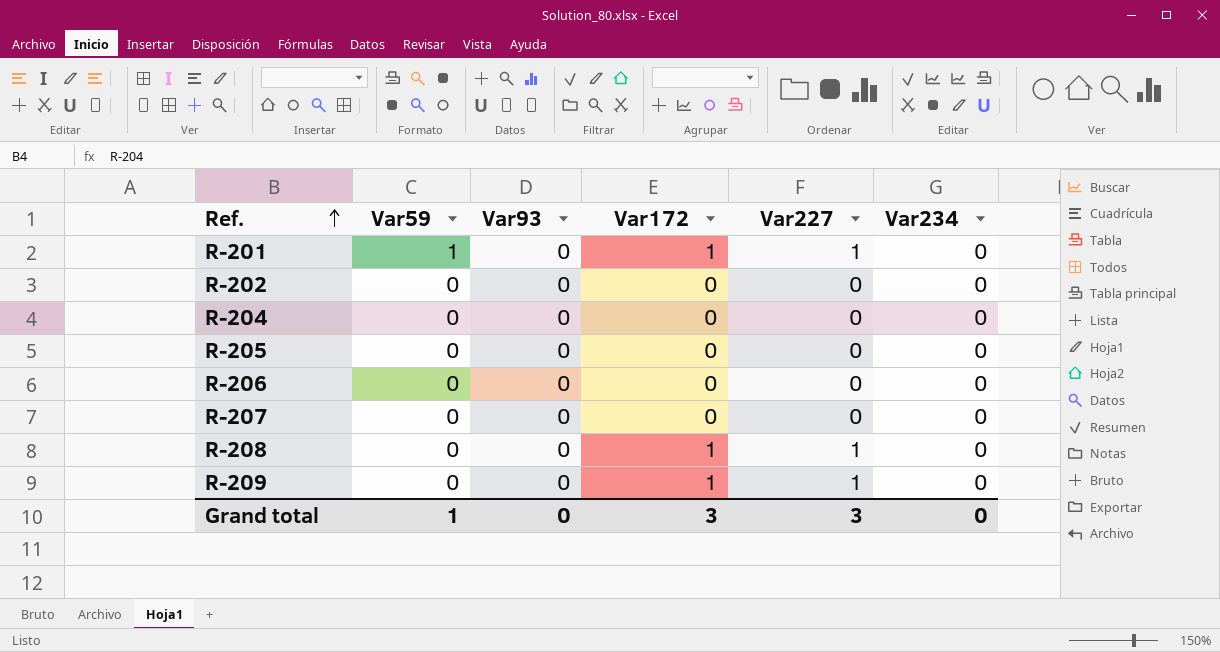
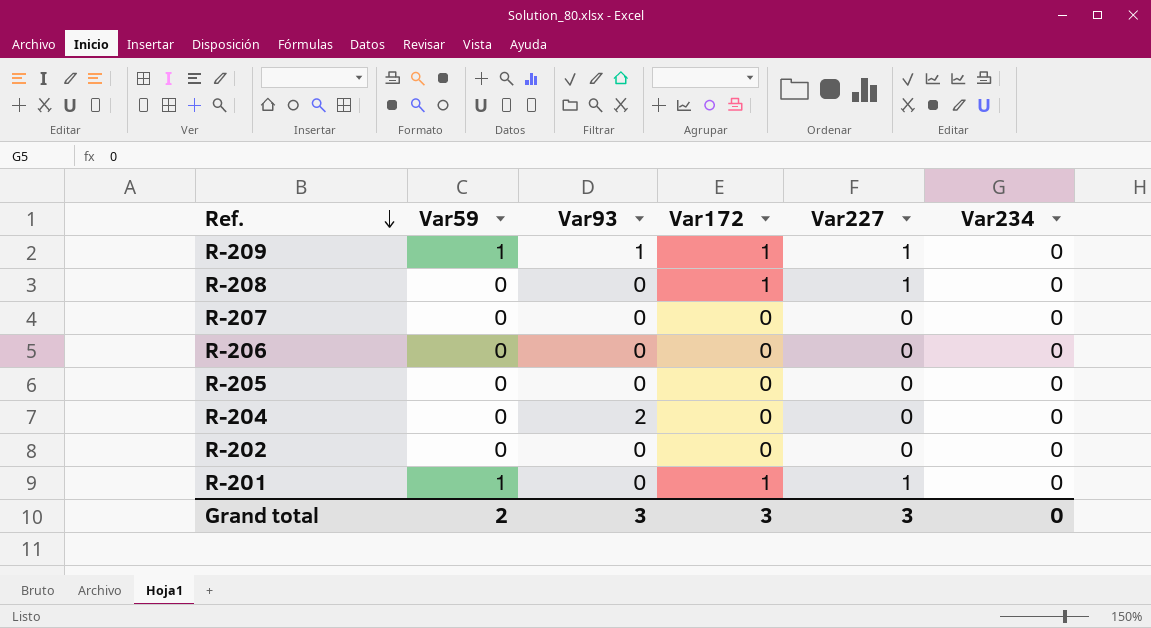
row order: Ref. ascending -> Ref. descending
R-209 | Var59: 0 -> 1
R-209 | Var93: 0 -> 1
R-204 | Var93: 0 -> 2
Grand total | Var59: 1 -> 2
Grand total | Var93: 0 -> 3

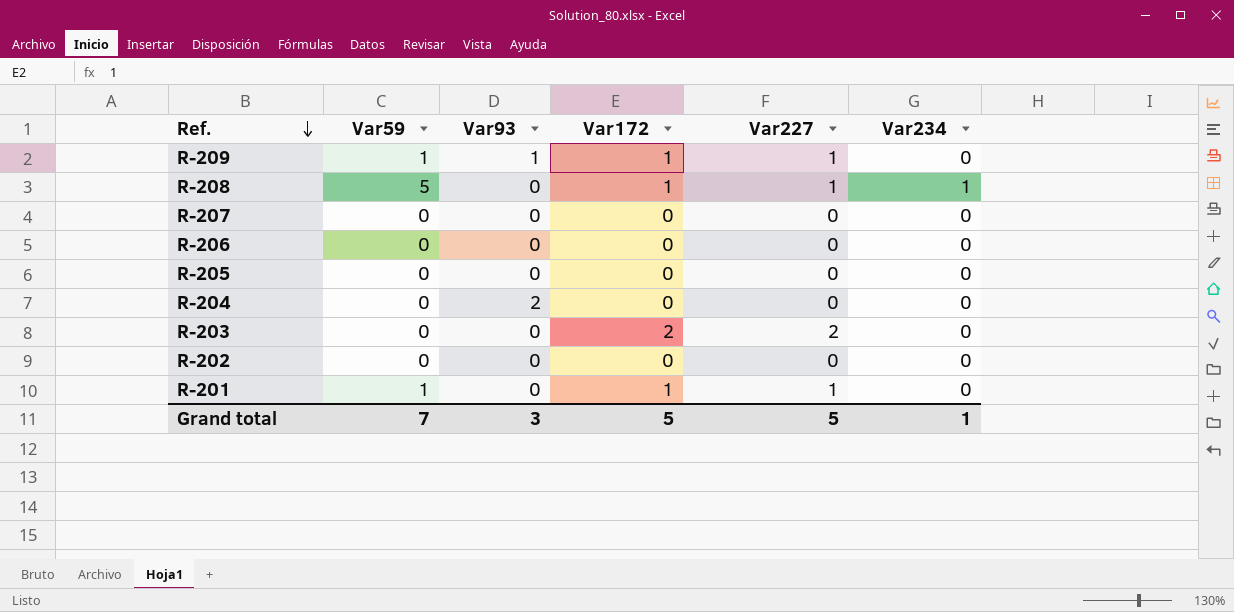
R-208 | Var59: 0 -> 5
R-208 | Var234: 0 -> 1
row R-203: none -> 0 | 0 | 2 | 2 | 0
Grand total | Var59: 2 -> 7
Grand total | Var172: 3 -> 5
Grand total | Var227: 3 -> 5
Grand total | Var234: 0 -> 1

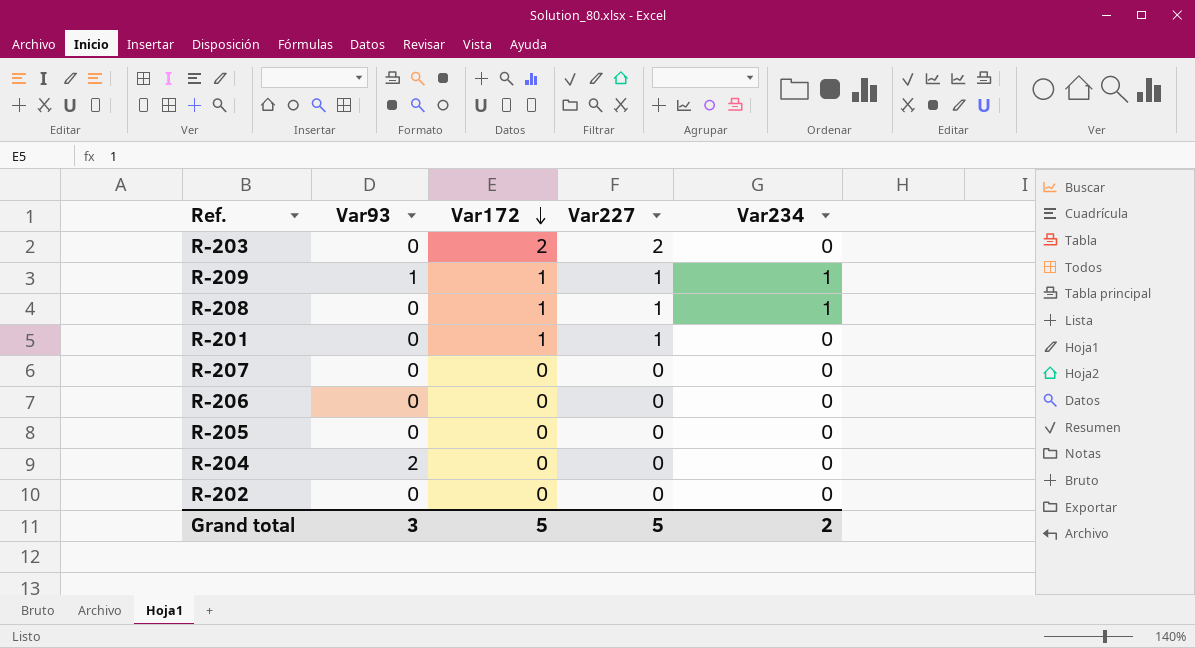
row order: Ref. descending -> Var172 descending
column Var59 | position: 2 -> none
R-209 | Var234: 0 -> 1
Grand total | Var234: 1 -> 2

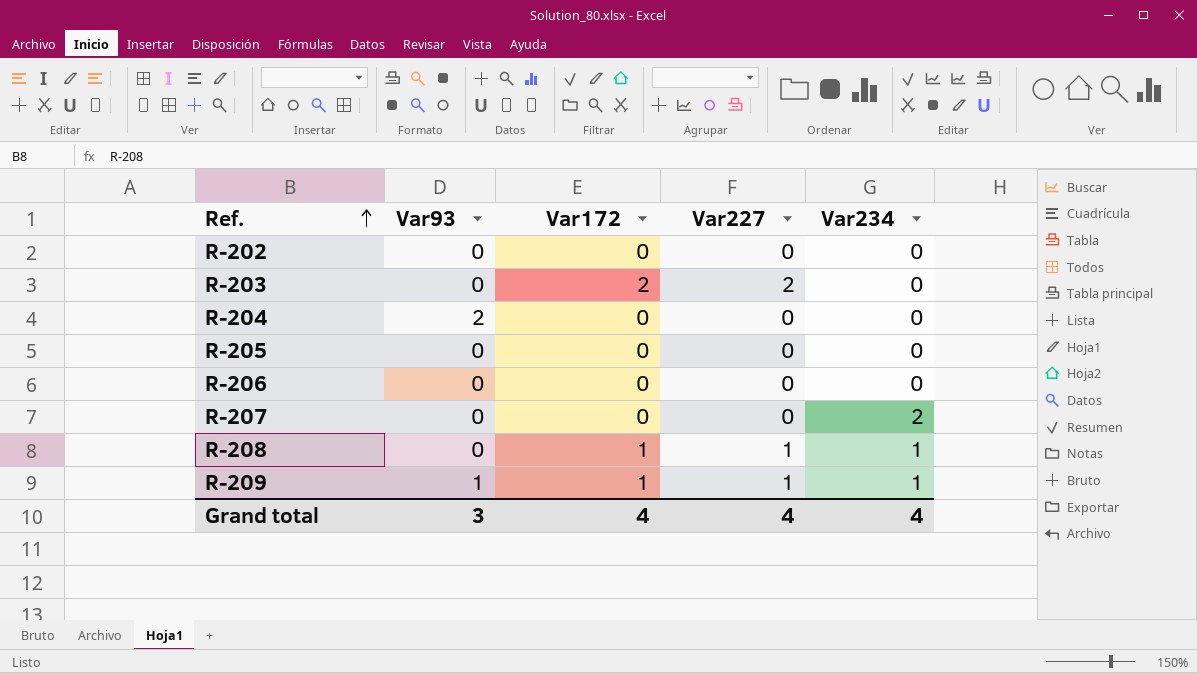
row order: Var172 descending -> Ref. ascending
row R-201: 0 | 1 | 1 | 0 -> none
R-207 | Var234: 0 -> 2
Grand total | Var172: 5 -> 4
Grand total | Var227: 5 -> 4
Grand total | Var234: 2 -> 4

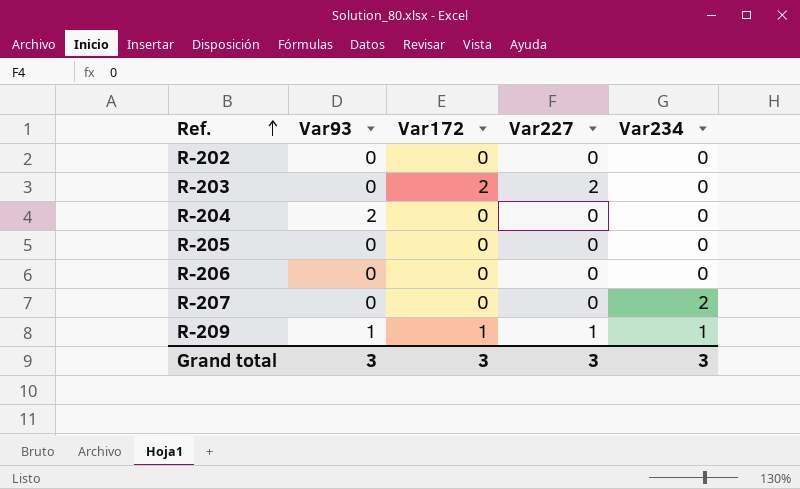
row R-208: 0 | 1 | 1 | 1 -> none
Grand total | Var172: 4 -> 3
Grand total | Var227: 4 -> 3
Grand total | Var234: 4 -> 3

